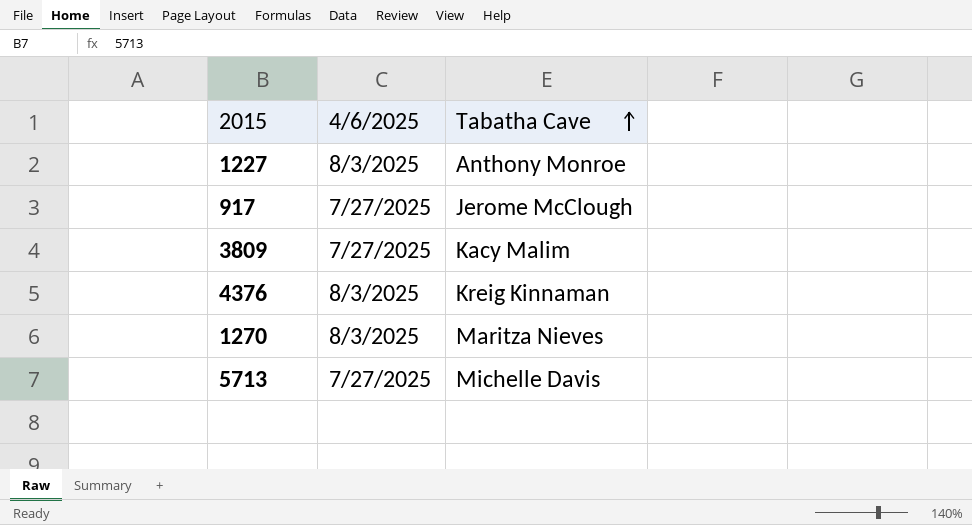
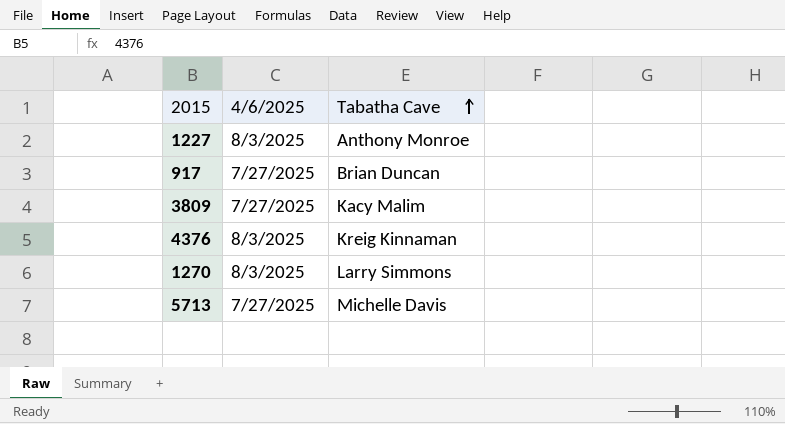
917 | Tabatha Cave: Jerome McClough -> Brian Duncan
1270 | Tabatha Cave: Maritza Nieves -> Larry Simmons

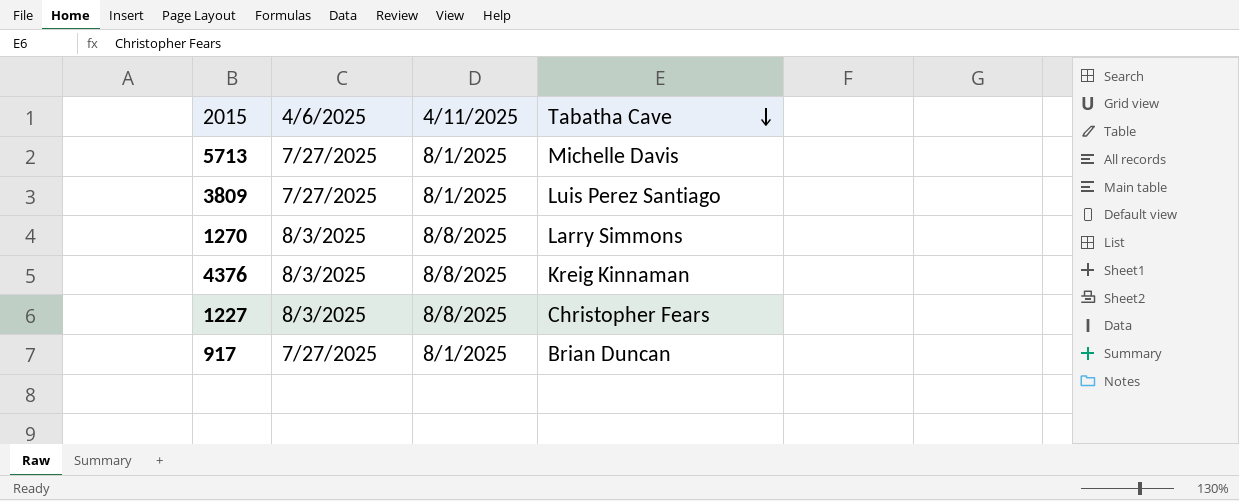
row order: Tabatha Cave ascending -> Tabatha Cave descending
column 4/11/2025 | position: none -> 3
3809 | Tabatha Cave: Kacy Malim -> Luis Perez Santiago
1227 | Tabatha Cave: Anthony Monroe -> Christopher Fears

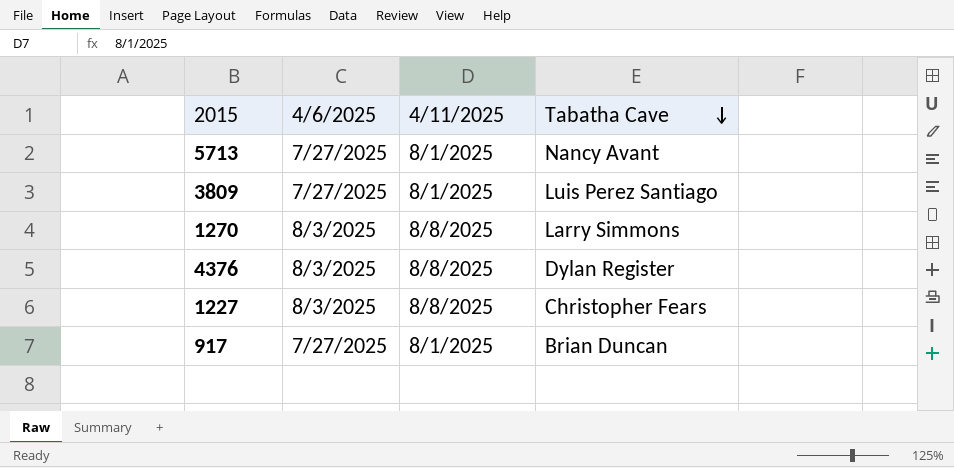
5713 | Tabatha Cave: Michelle Davis -> Nancy Avant
4376 | Tabatha Cave: Kreig Kinnaman -> Dylan Register

